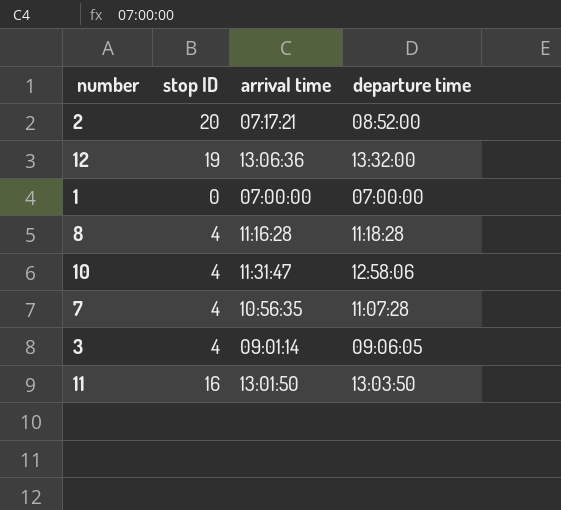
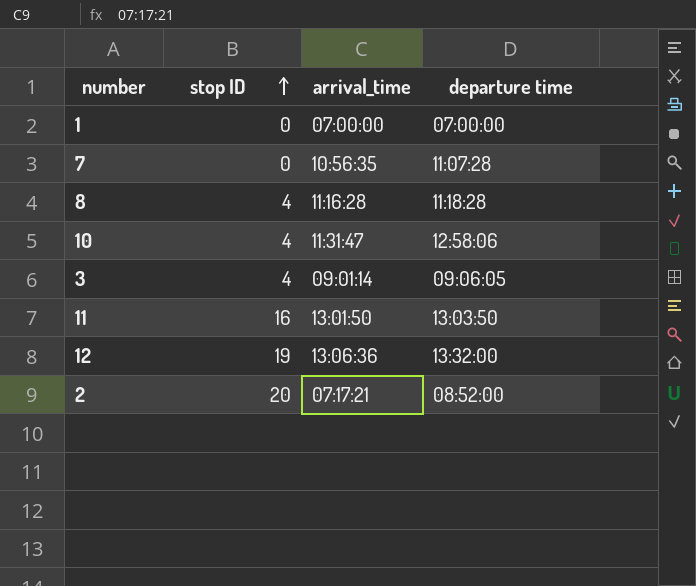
row order: none -> stop ID ascending
column name: arrival time -> arrival_time
7 | stop ID: 4 -> 0

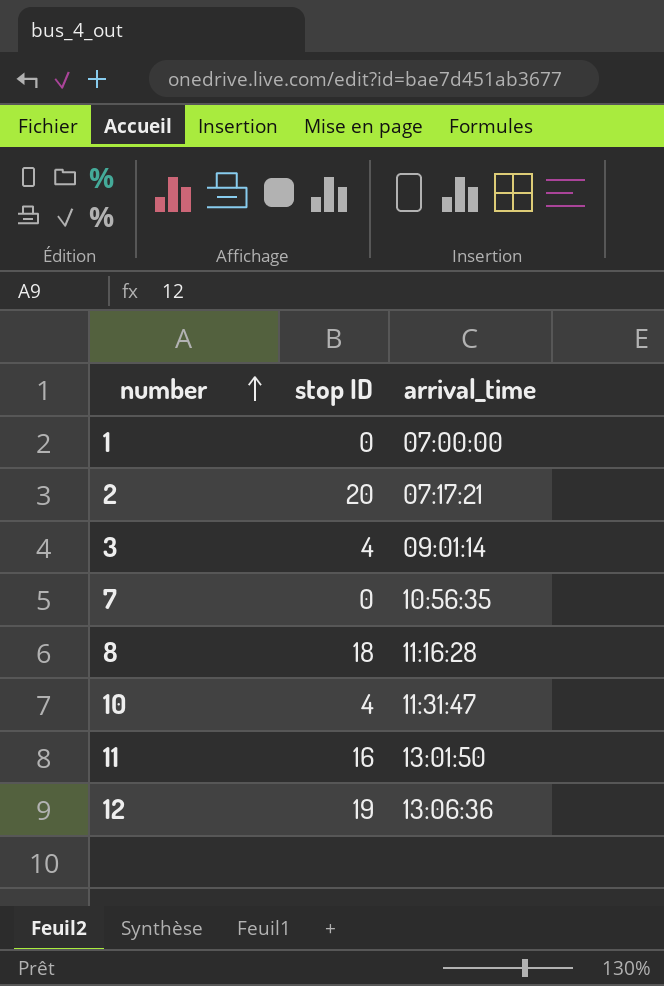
row order: stop ID ascending -> number ascending
column departure time | position: 4 -> none
8 | stop ID: 4 -> 18

